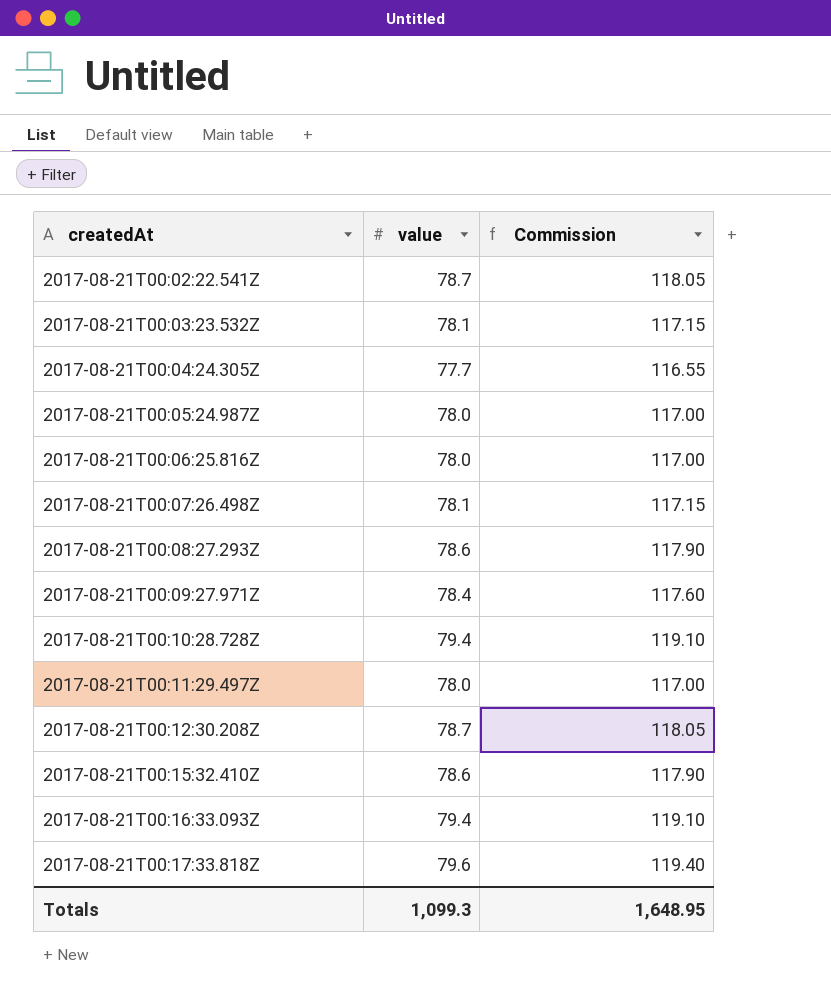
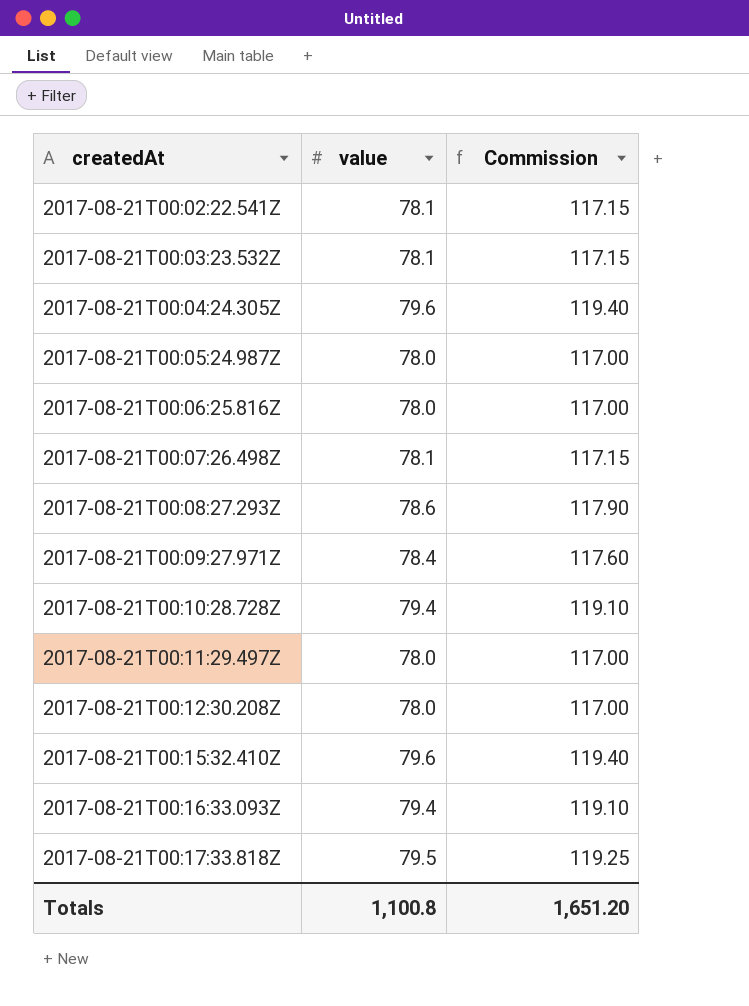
2017-08-21T00:02:22.541Z | value: 78.7 -> 78.1
2017-08-21T00:02:22.541Z | Commission: 118.05 -> 117.15
2017-08-21T00:04:24.305Z | value: 77.7 -> 79.6
2017-08-21T00:04:24.305Z | Commission: 116.55 -> 119.40
2017-08-21T00:12:30.208Z | value: 78.7 -> 78.0
2017-08-21T00:12:30.208Z | Commission: 118.05 -> 117.00
2017-08-21T00:15:32.410Z | value: 78.6 -> 79.6
2017-08-21T00:15:32.410Z | Commission: 117.90 -> 119.40
2017-08-21T00:17:33.818Z | value: 79.6 -> 79.5
2017-08-21T00:17:33.818Z | Commission: 119.40 -> 119.25
Totals | value: 1,099.3 -> 1,100.8
Totals | Commission: 1,648.95 -> 1,651.20

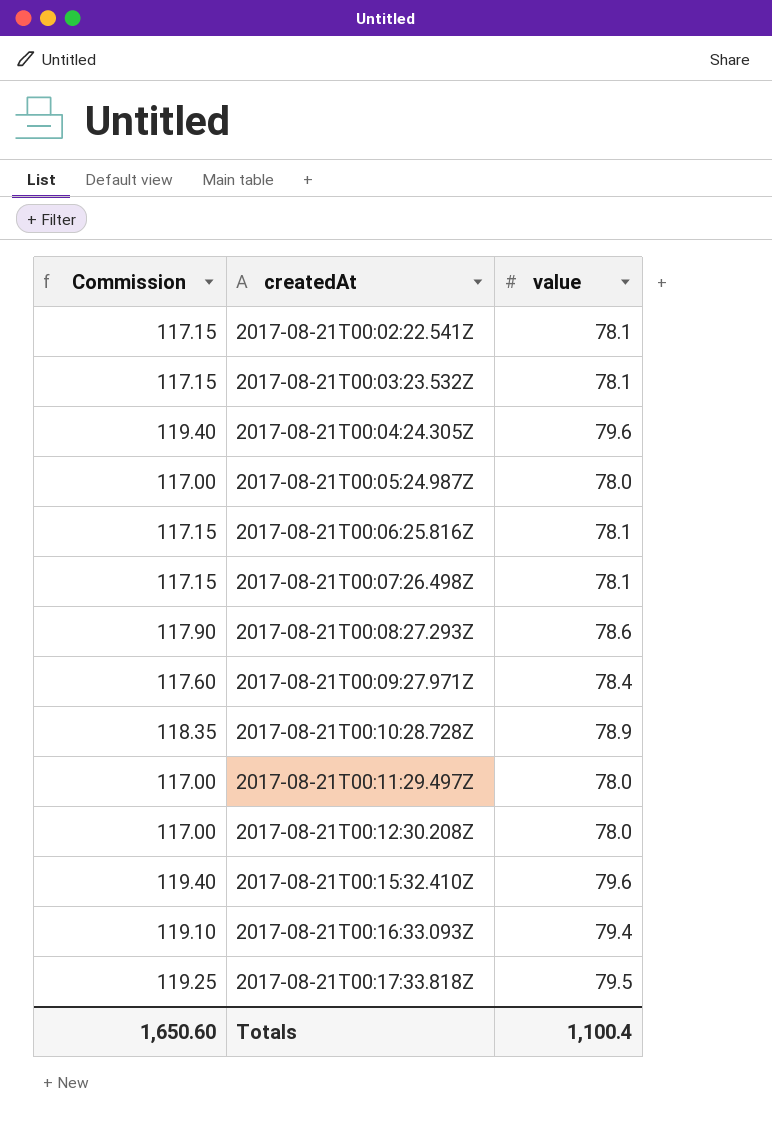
column Commission | position: 3 -> 1
2017-08-21T00:06:25.816Z | Commission: 117.00 -> 117.15
2017-08-21T00:06:25.816Z | value: 78.0 -> 78.1
2017-08-21T00:10:28.728Z | Commission: 119.10 -> 118.35
2017-08-21T00:10:28.728Z | value: 79.4 -> 78.9
Totals | Commission: 1,651.20 -> 1,650.60
Totals | value: 1,100.8 -> 1,100.4

